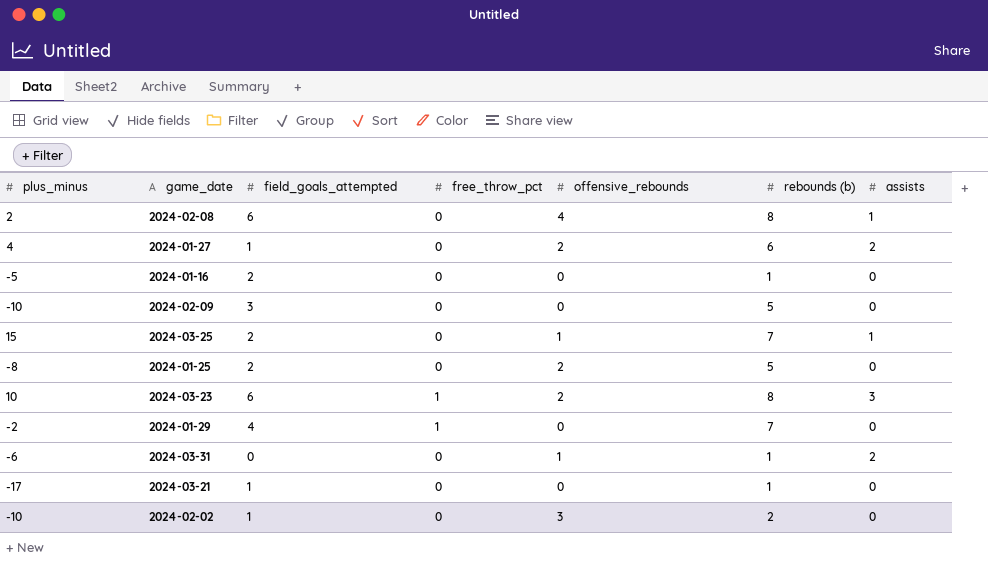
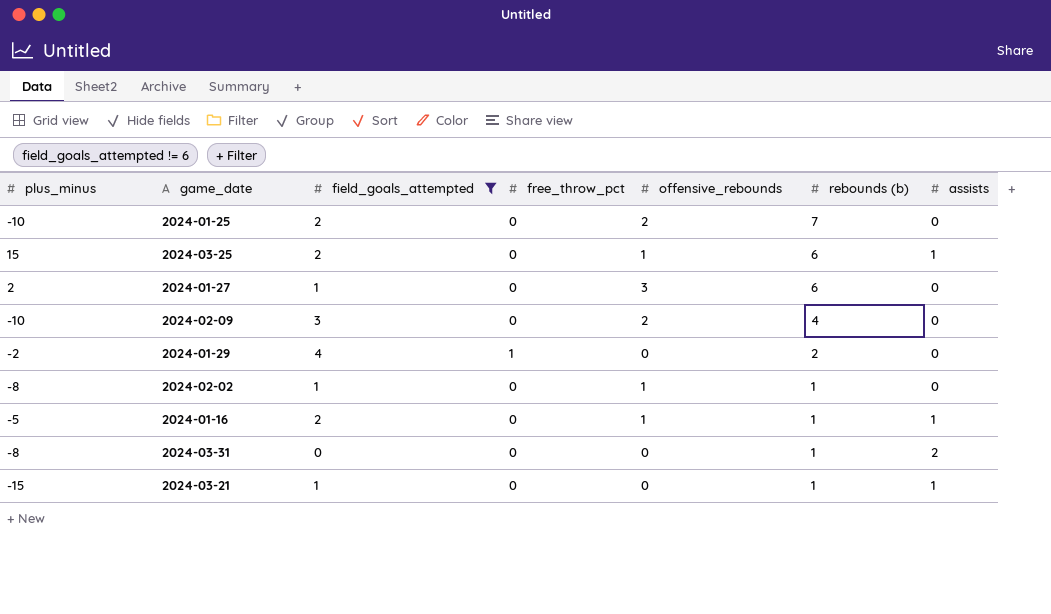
filter: none -> field_goals_attempted != 6
row order: none -> rebounds (b) descending
2024-01-25 | plus_minus: -8 -> -10
2024-01-25 | rebounds (b): 5 -> 7
2024-03-25 | rebounds (b): 7 -> 6
2024-01-27 | plus_minus: 4 -> 2
2024-01-27 | offensive_rebounds: 2 -> 3
2024-01-27 | assists: 2 -> 0
2024-02-09 | offensive_rebounds: 0 -> 2
2024-02-09 | rebounds (b): 5 -> 4
2024-01-29 | rebounds (b): 7 -> 2
2024-02-02 | plus_minus: -10 -> -8
2024-02-02 | offensive_rebounds: 3 -> 1
2024-02-02 | rebounds (b): 2 -> 1
2024-01-16 | offensive_rebounds: 0 -> 1
2024-01-16 | assists: 0 -> 1
2024-03-31 | plus_minus: -6 -> -8
2024-03-31 | offensive_rebounds: 1 -> 0
2024-03-21 | plus_minus: -17 -> -15
2024-03-21 | assists: 0 -> 1

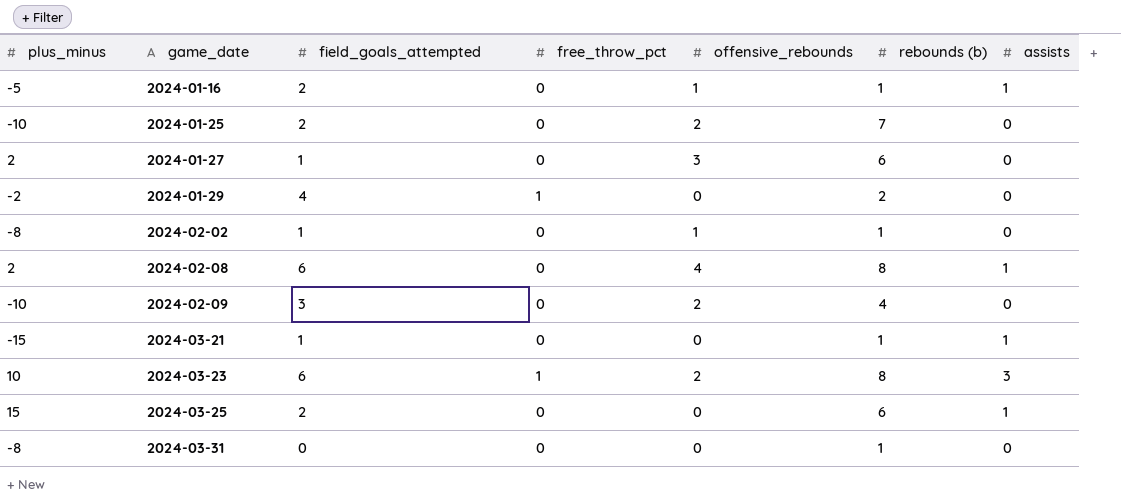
filter: field_goals_attempted != 6 -> none
row order: rebounds (b) descending -> game_date ascending
2024-03-25 | offensive_rebounds: 1 -> 0
2024-03-31 | assists: 2 -> 0

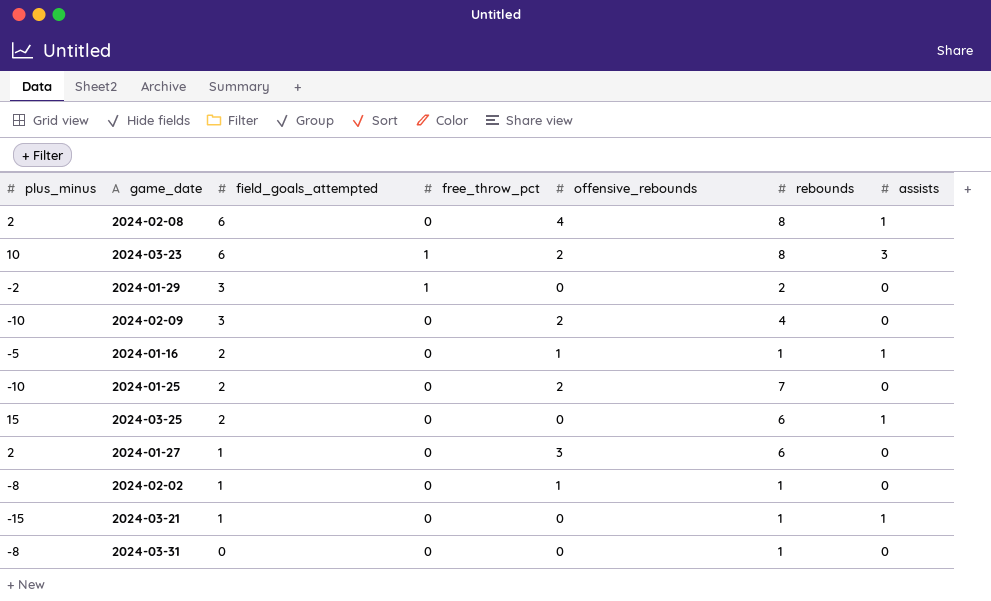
row order: game_date ascending -> field_goals_attempted descending
column name: rebounds (b) -> rebounds
2024-01-29 | field_goals_attempted: 4 -> 3

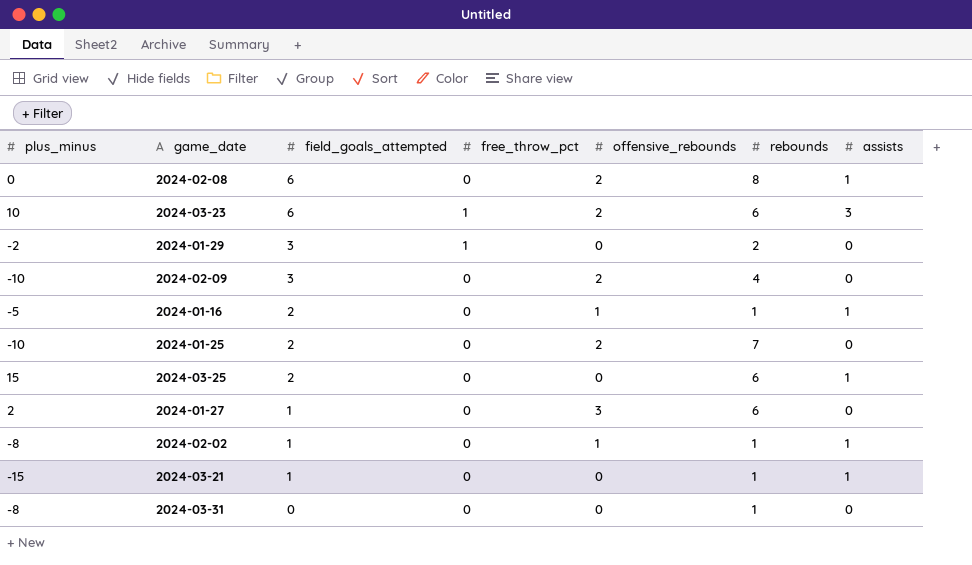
2024-02-08 | plus_minus: 2 -> 0
2024-02-08 | offensive_rebounds: 4 -> 2
2024-03-23 | rebounds: 8 -> 6
2024-02-02 | assists: 0 -> 1

